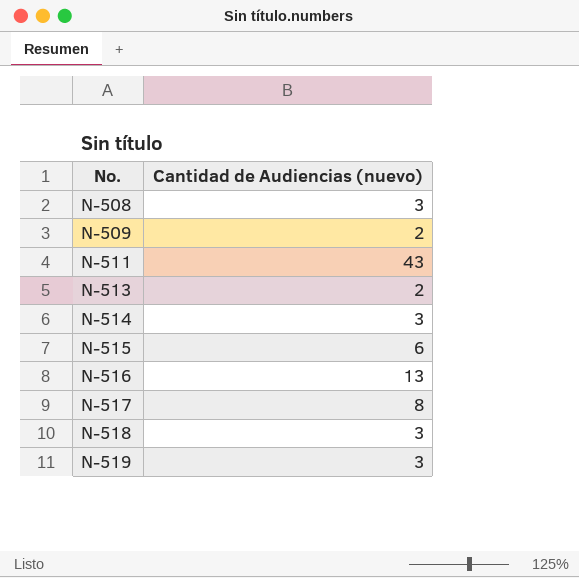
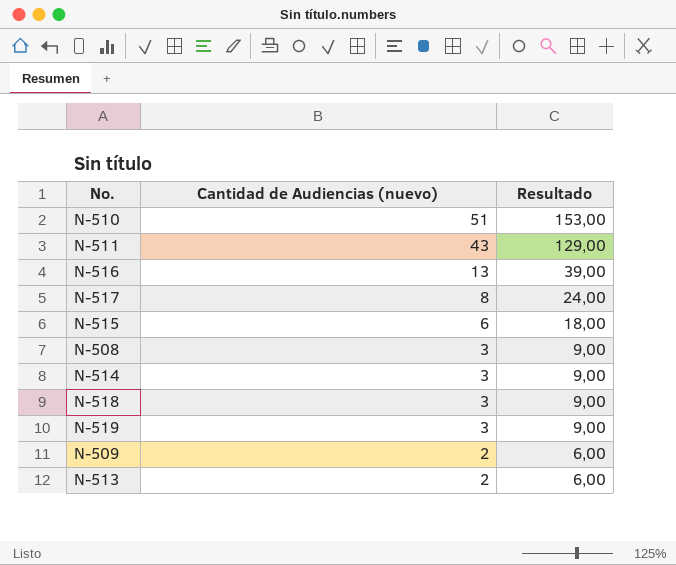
row order: No. ascending -> Cantidad de Audiencias (nuevo) descending
column Resultado | formula: none -> [Cantidad de Audiencias (nuevo)] * 3
row N-510: none -> 51 | 153,00

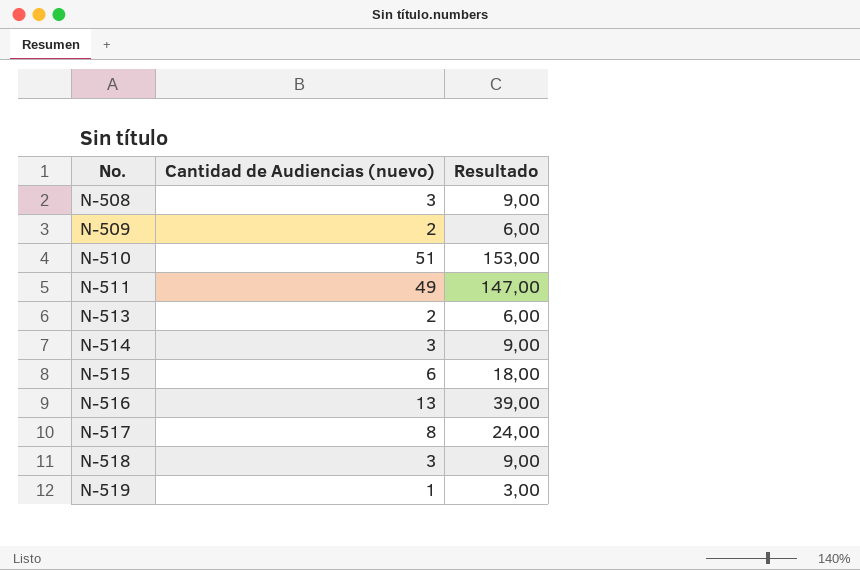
row order: Cantidad de Audiencias (nuevo) descending -> No. ascending
N-511 | Cantidad de Audiencias (nuevo): 43 -> 49
N-511 | Resultado: 129,00 -> 147,00
N-519 | Cantidad de Audiencias (nuevo): 3 -> 1
N-519 | Resultado: 9,00 -> 3,00

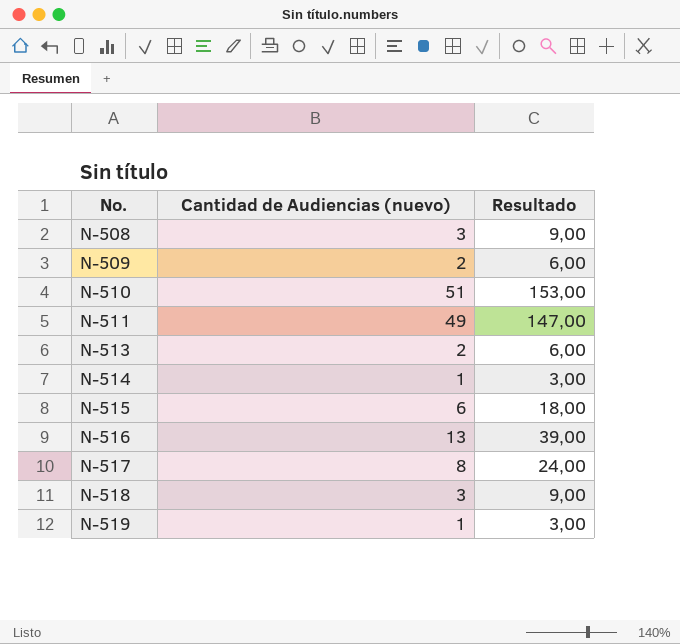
N-514 | Cantidad de Audiencias (nuevo): 3 -> 1
N-514 | Resultado: 9,00 -> 3,00

